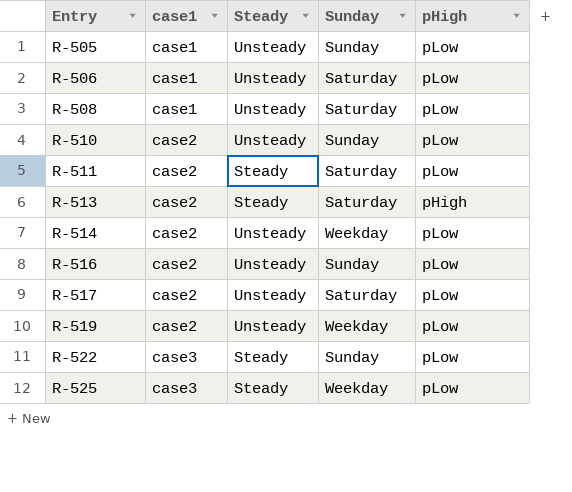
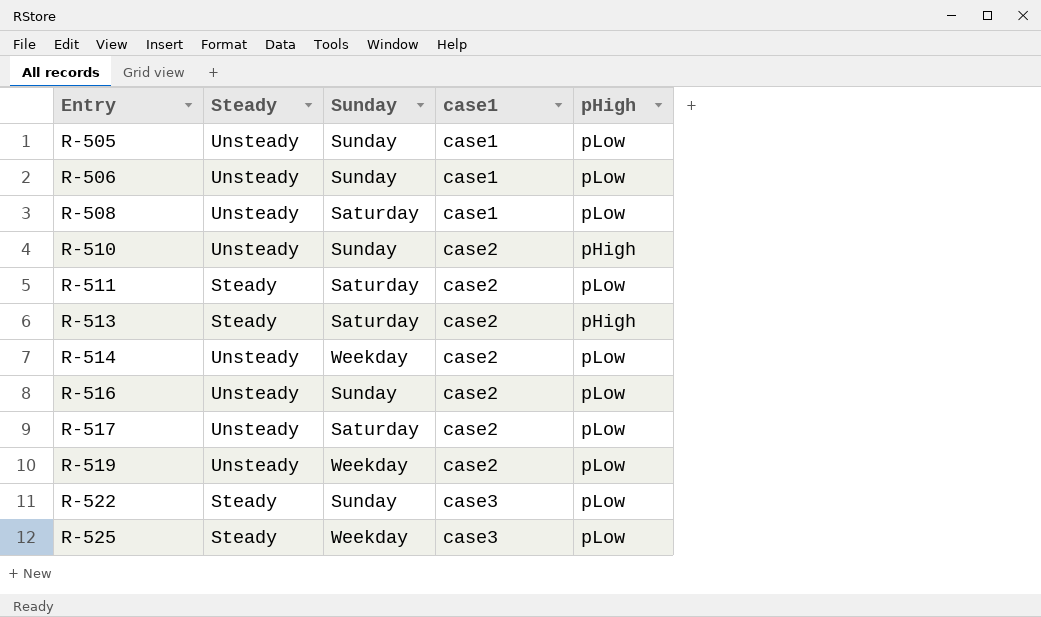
column case1 | position: 2 -> 4
R-506 | Sunday: Saturday -> Sunday
R-510 | pHigh: pLow -> pHigh

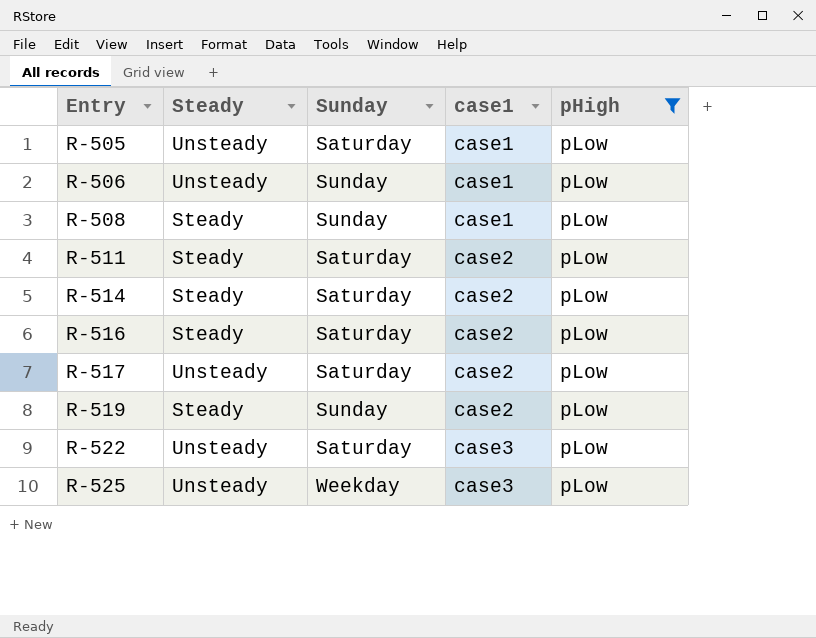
filter: none -> pHigh = pLow
R-505 | Sunday: Sunday -> Saturday
R-508 | Steady: Unsteady -> Steady
R-508 | Sunday: Saturday -> Sunday
R-514 | Steady: Unsteady -> Steady
R-514 | Sunday: Weekday -> Saturday
R-516 | Steady: Unsteady -> Steady
R-516 | Sunday: Sunday -> Saturday
R-519 | Steady: Unsteady -> Steady
R-519 | Sunday: Weekday -> Sunday
R-522 | Steady: Steady -> Unsteady
R-522 | Sunday: Sunday -> Saturday
R-525 | Steady: Steady -> Unsteady

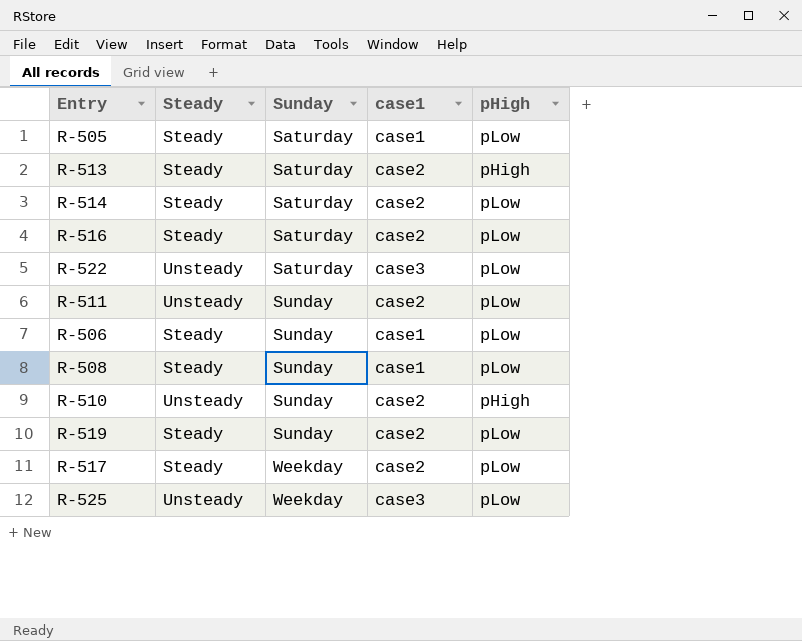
filter: pHigh = pLow -> none
row order: Entry ascending -> Sunday ascending
R-505 | Steady: Unsteady -> Steady
R-511 | Steady: Steady -> Unsteady
R-511 | Sunday: Saturday -> Sunday
R-506 | Steady: Unsteady -> Steady
R-517 | Steady: Unsteady -> Steady
R-517 | Sunday: Saturday -> Weekday

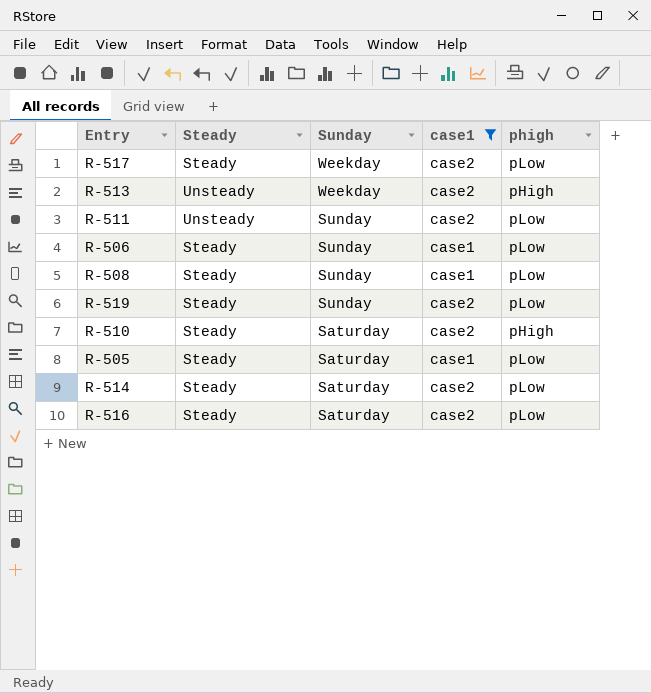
filter: none -> case1 != case3
row order: Sunday ascending -> Sunday descending
column name: pHigh -> phigh
R-513 | Steady: Steady -> Unsteady
R-513 | Sunday: Saturday -> Weekday
R-510 | Steady: Unsteady -> Steady
R-510 | Sunday: Sunday -> Saturday

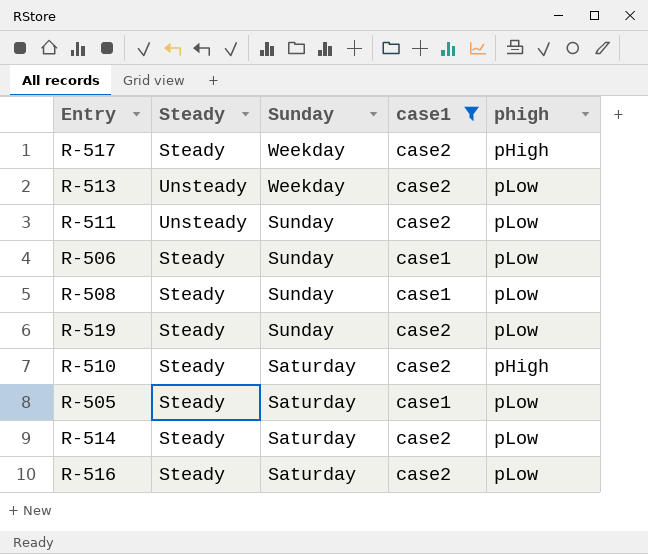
R-517 | phigh: pLow -> pHigh
R-513 | phigh: pHigh -> pLow

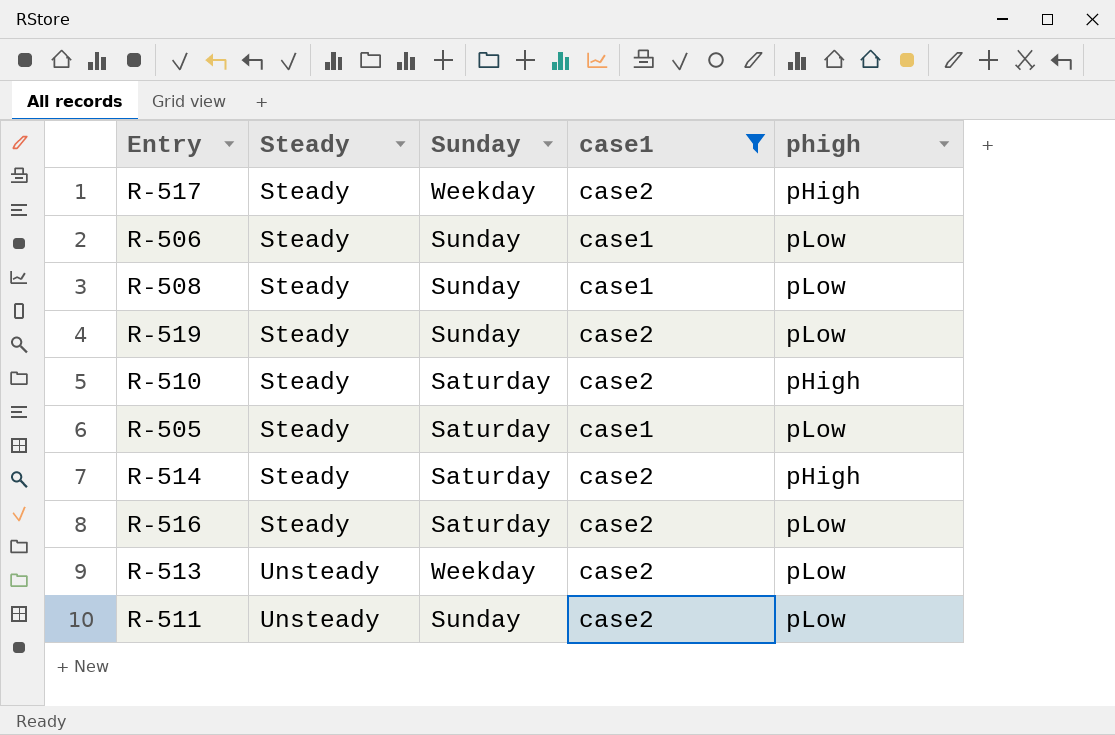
row order: Sunday descending -> Steady ascending
R-514 | phigh: pLow -> pHigh

